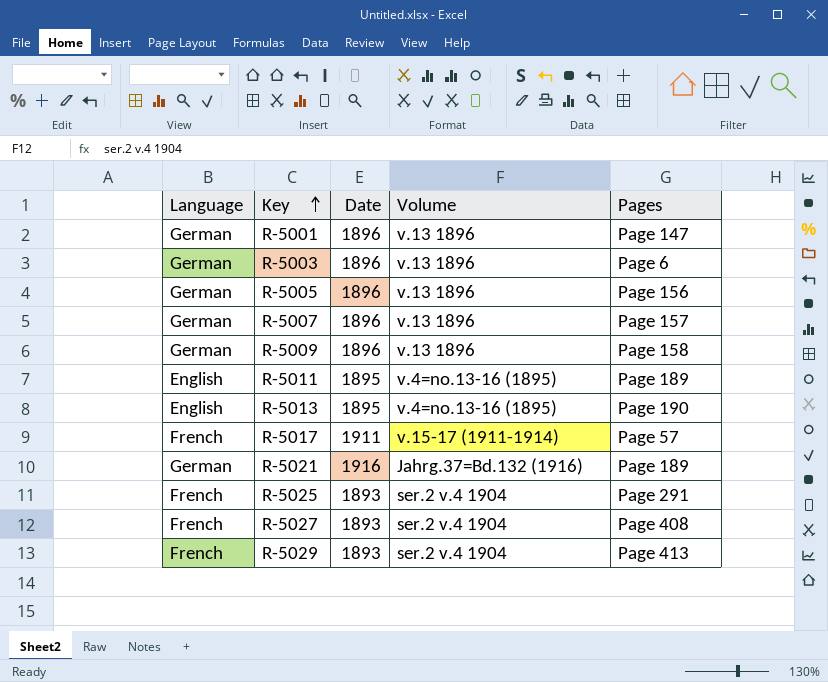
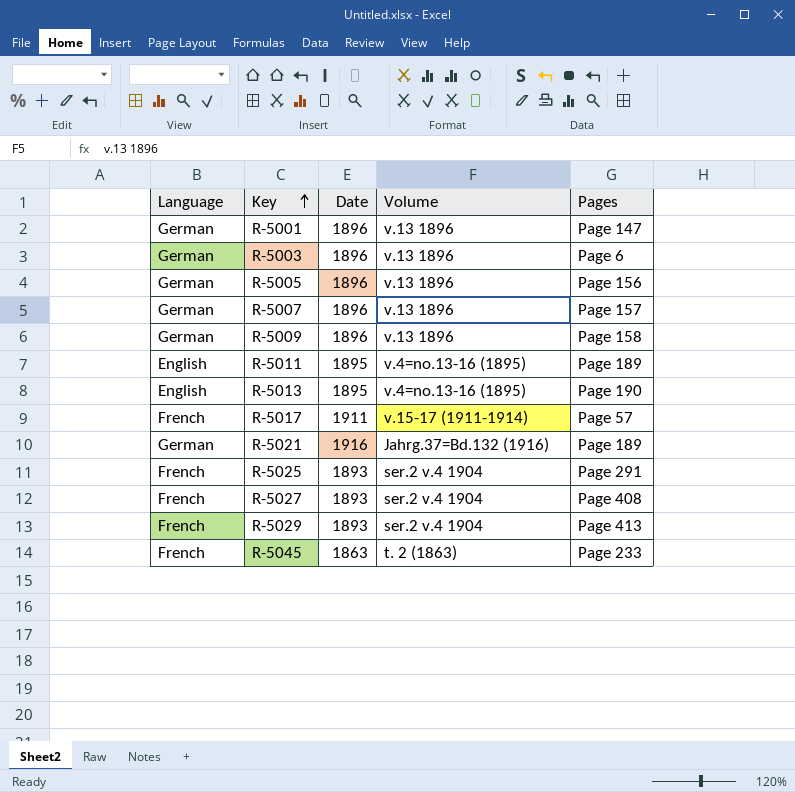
row R-5045: none -> French | 1863 | t. 2 (1863) | Page 233

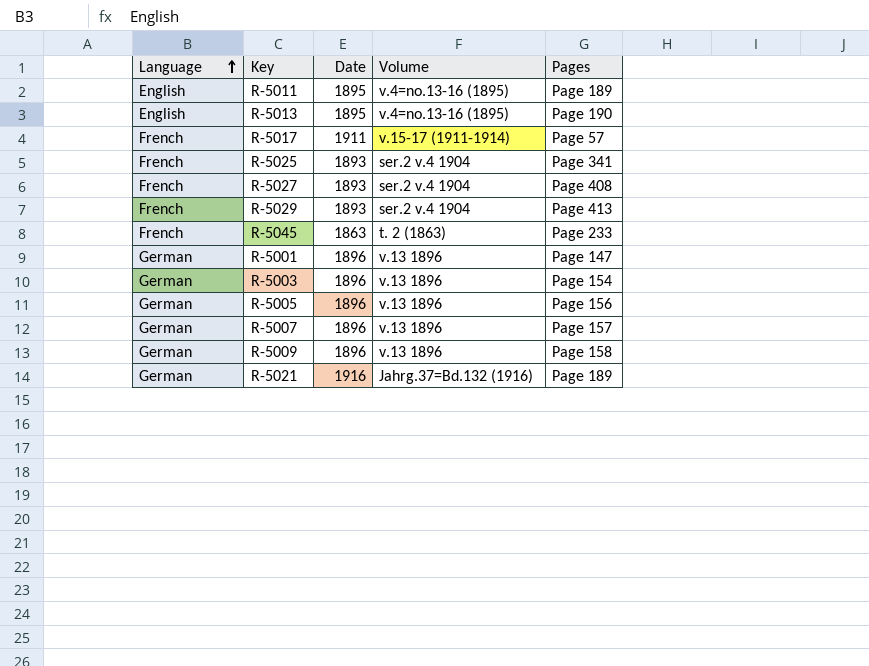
row order: Key ascending -> Language ascending
R-5025 | Pages: Page 291 -> Page 341
R-5003 | Pages: Page 6 -> Page 154

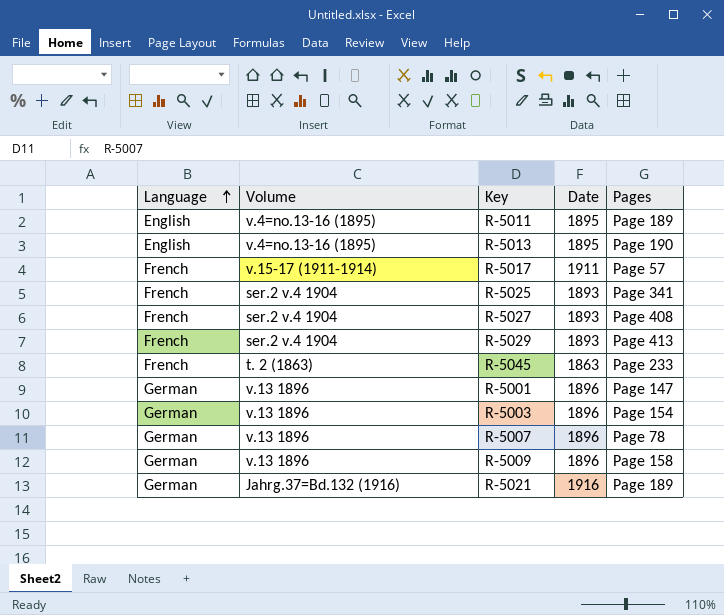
column Volume | position: 4 -> 2
row R-5005: German | 1896 | v.13 1896 | Page 156 -> none
R-5007 | Pages: Page 157 -> Page 78

